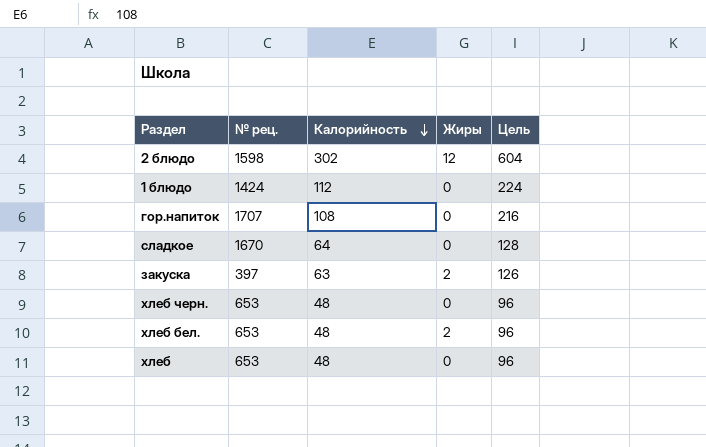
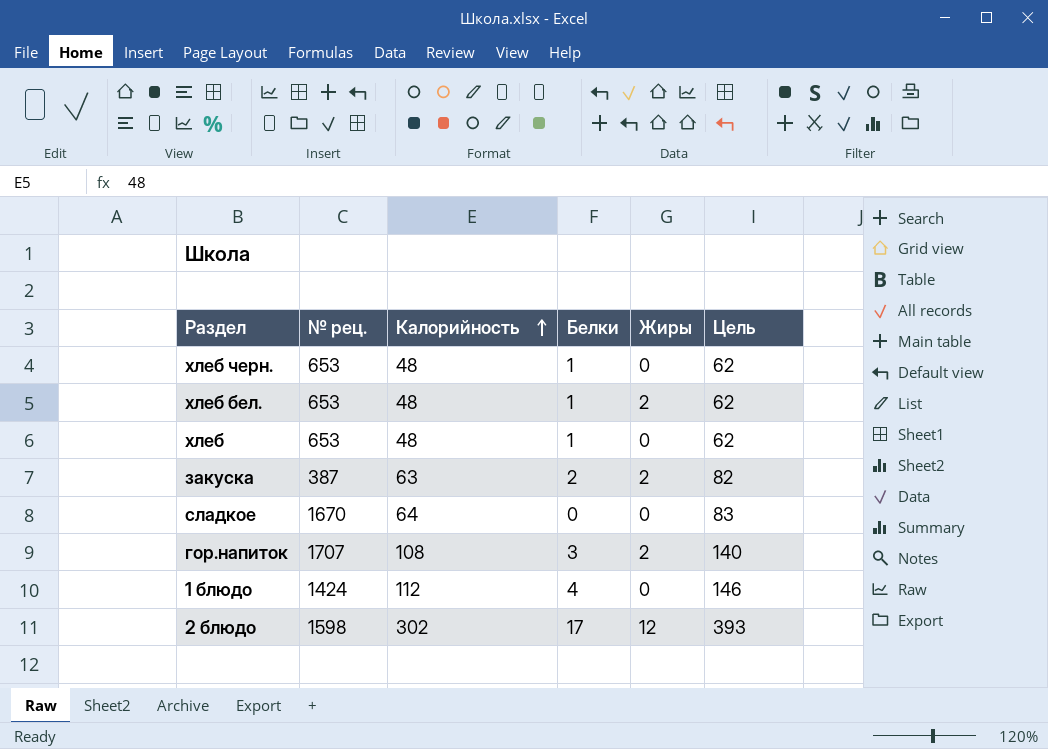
row order: Калорийность descending -> Калорийность ascending
column Белки | position: none -> 4
column Цель | formula: [Калорийность] * 2 -> [Калорийность] * 1,3
закуска | № рец.: 397 -> 387
гор.напиток | Жиры: 0 -> 2

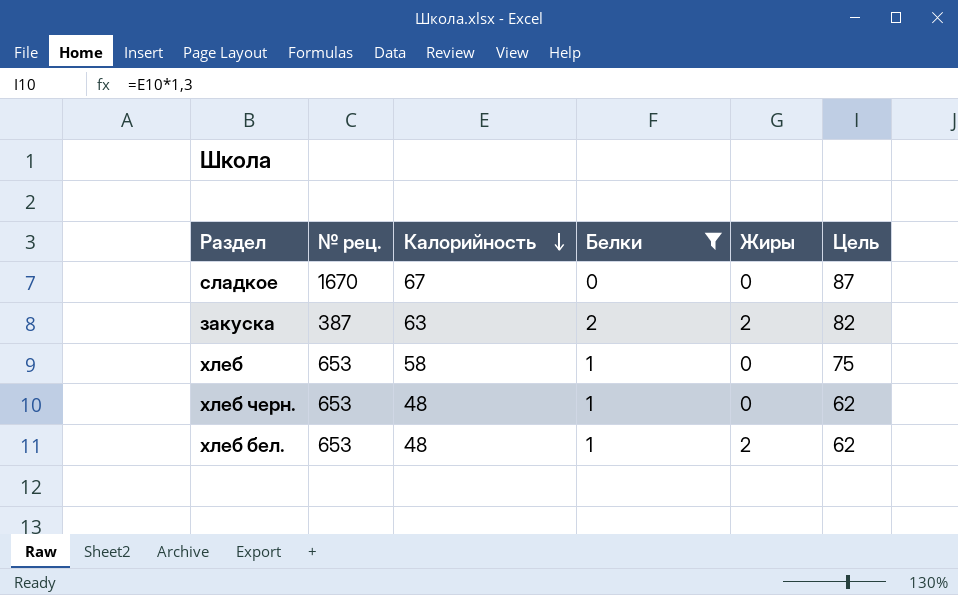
filter: none -> Белки <= 2
row order: Калорийность ascending -> Калорийность descending
сладкое | Калорийность: 64 -> 67
сладкое | Цель: 83 -> 87
хлеб | Калорийность: 48 -> 58
хлеб | Цель: 62 -> 75

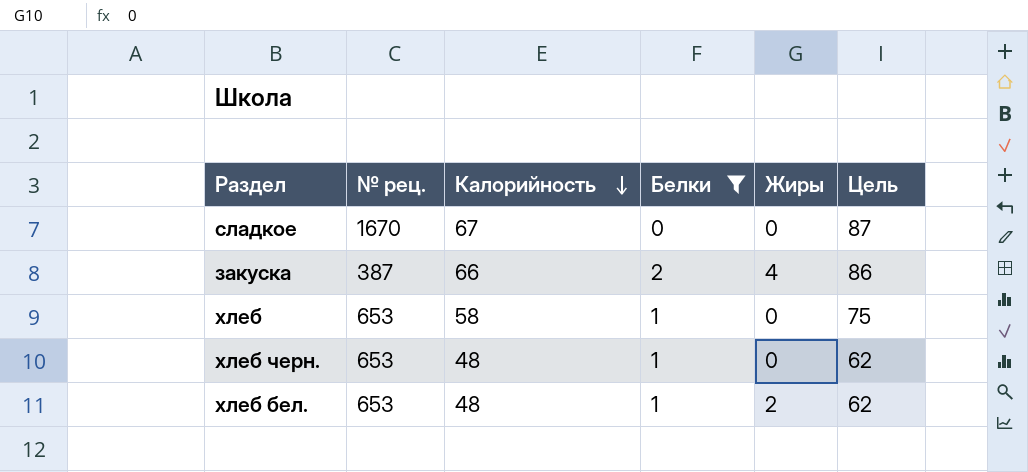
закуска | Калорийность: 63 -> 66
закуска | Жиры: 2 -> 4
закуска | Цель: 82 -> 86

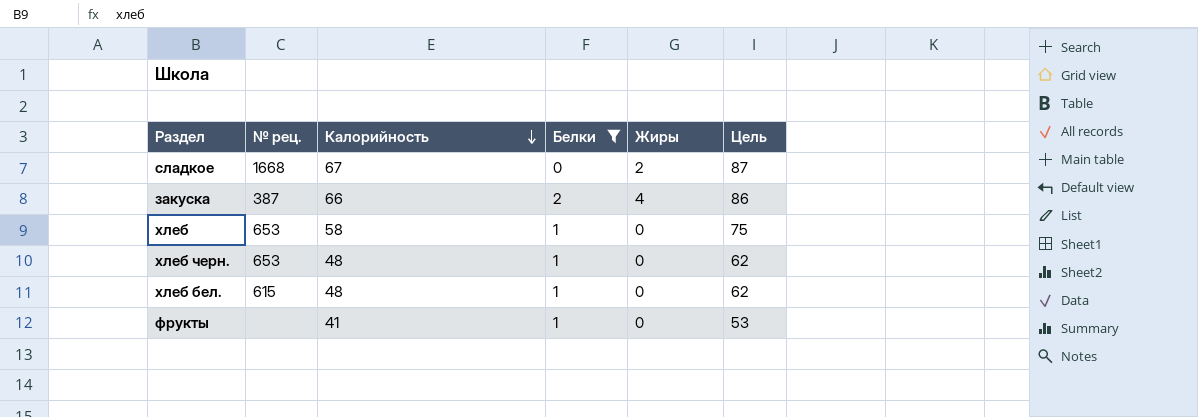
сладкое | № рец.: 1670 -> 1668
сладкое | Жиры: 0 -> 2
хлеб бел. | № рец.: 653 -> 615
хлеб бел. | Жиры: 2 -> 0
row фрукты: none -> none | 41 | 1 | 0 | 53

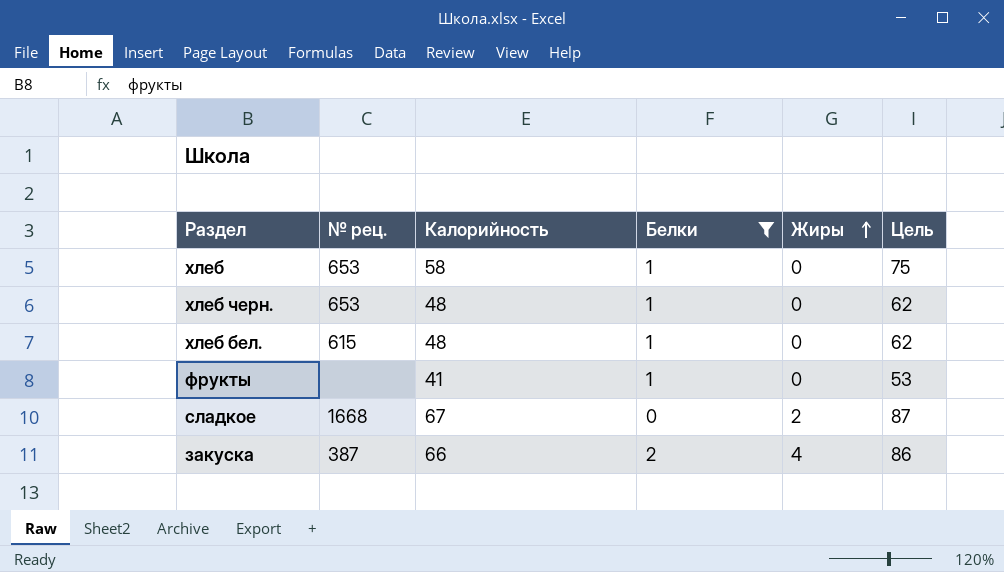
row order: Калорийность descending -> Жиры ascending

